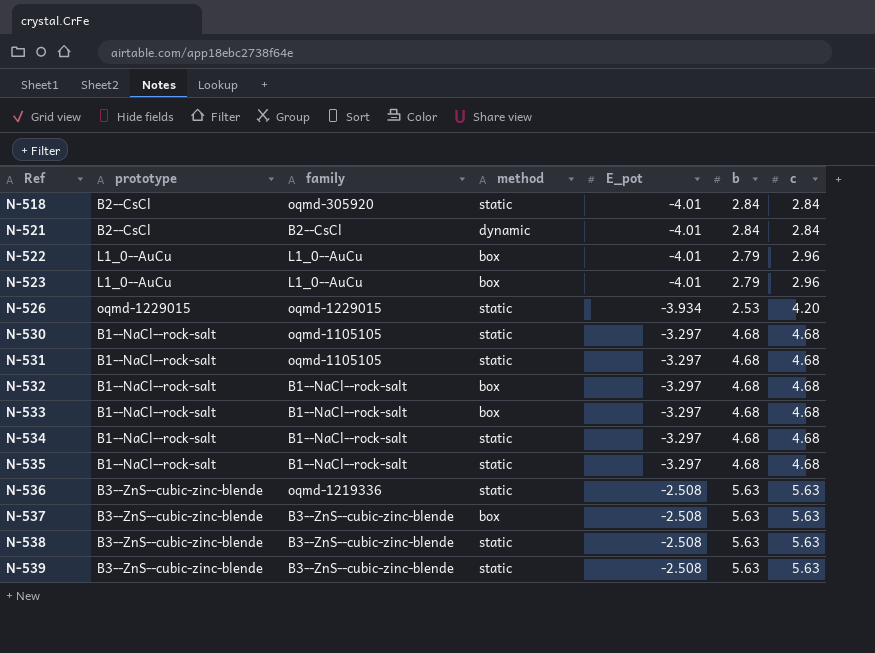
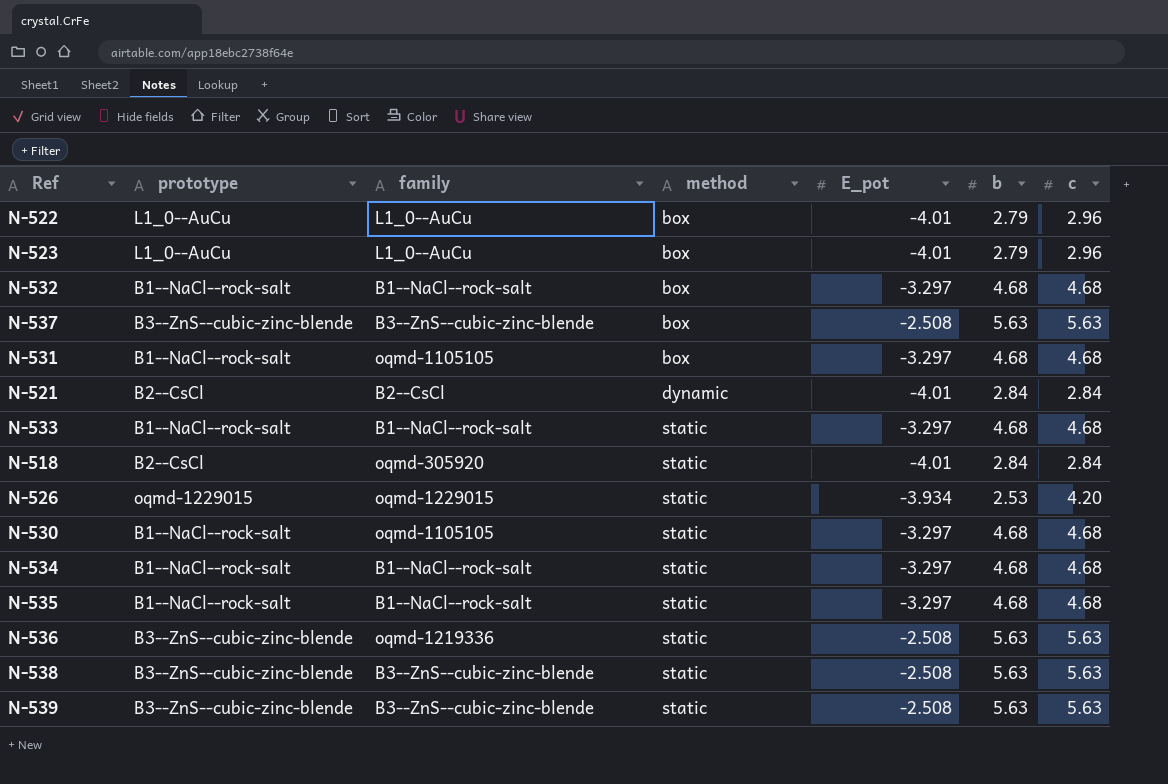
row order: Ref ascending -> method ascending
N-531 | method: static -> box
N-533 | method: box -> static

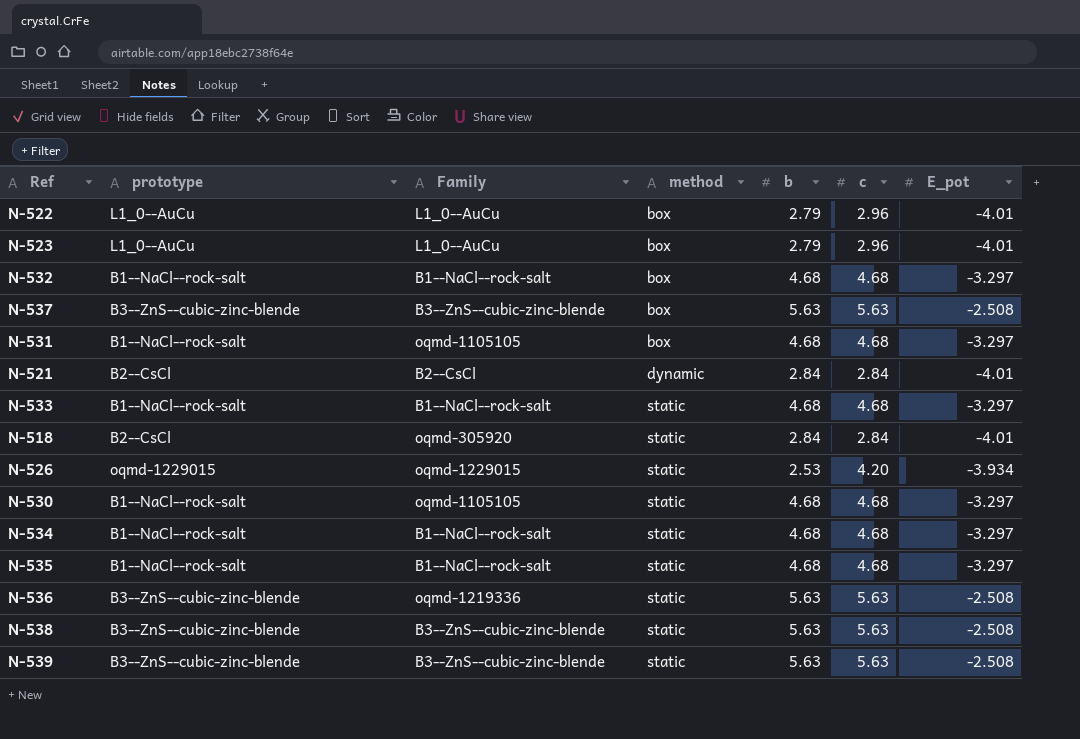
column name: family -> Family
column E_pot | position: 5 -> 7

